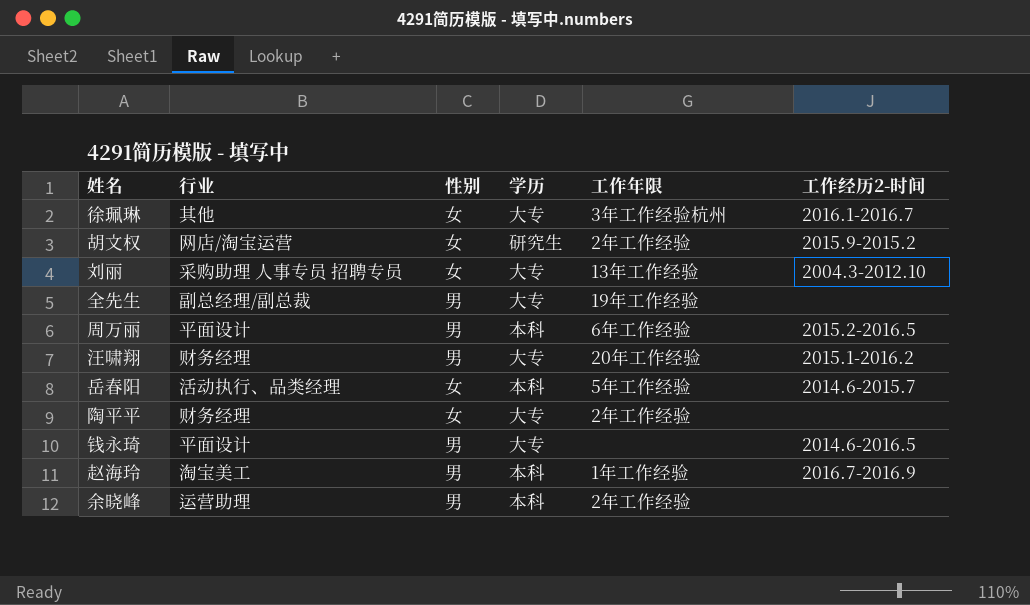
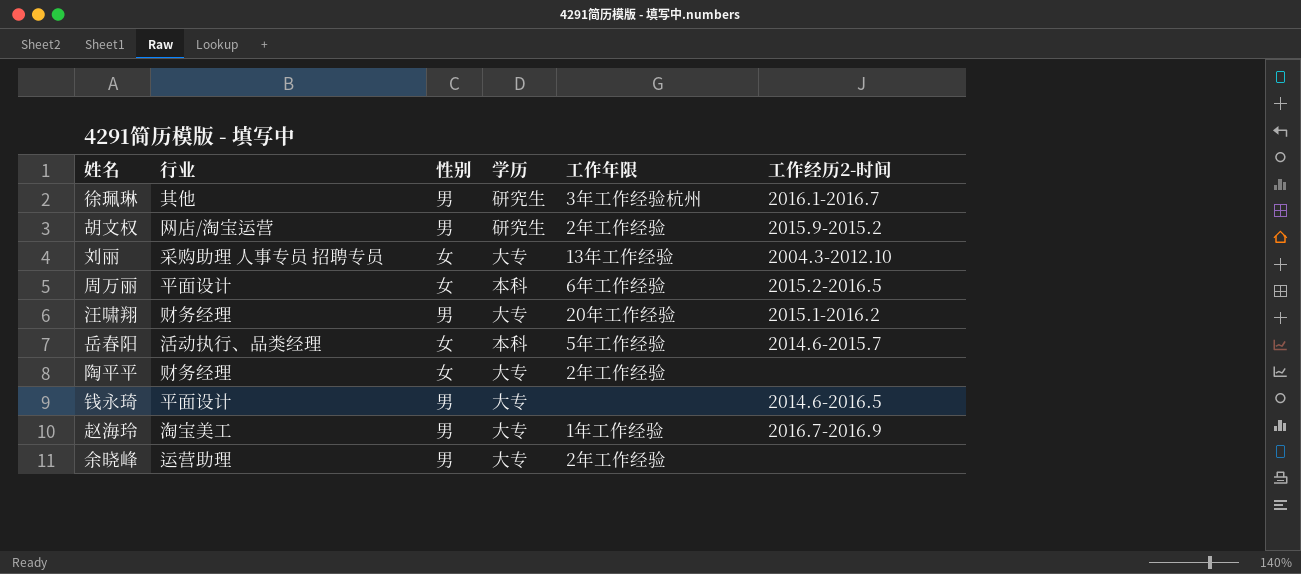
row 全先生: 副总经理/副总裁 | 男 | 大专 | 19年工作经验 | none -> none
徐珮琳 | 性别: 女 -> 男
徐珮琳 | 学历: 大专 -> 研究生
胡文权 | 性别: 女 -> 男
周万丽 | 性别: 男 -> 女
赵海玲 | 学历: 本科 -> 大专
余晓峰 | 学历: 本科 -> 大专

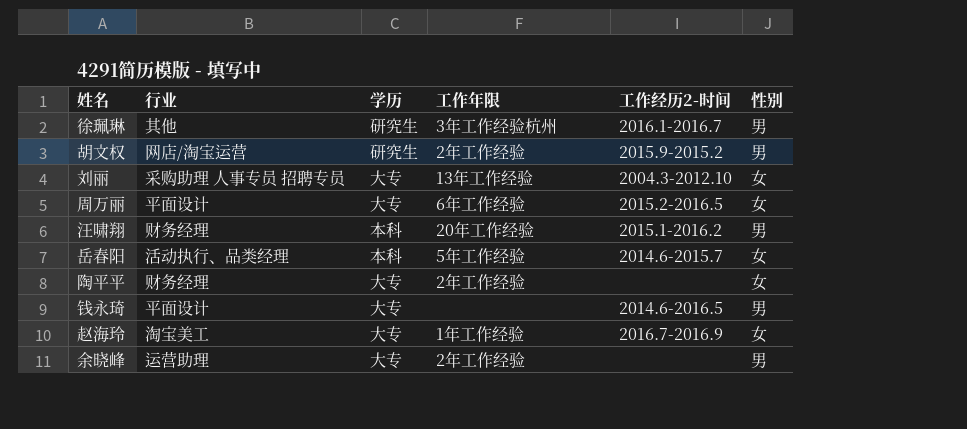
column 性别 | position: 3 -> 6
周万丽 | 学历: 本科 -> 大专
汪啸翔 | 学历: 大专 -> 本科
赵海玲 | 性别: 男 -> 女

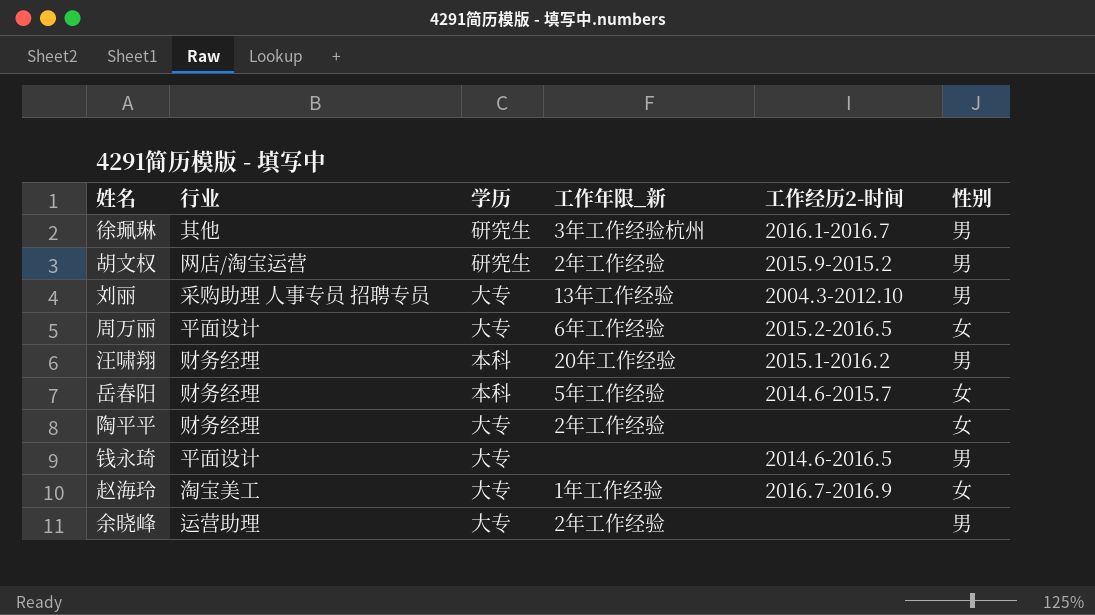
column name: 工作年限 -> 工作年限_新
刘丽 | 性别: 女 -> 男
岳春阳 | 行业: 活动执行、品类经理 -> 财务经理

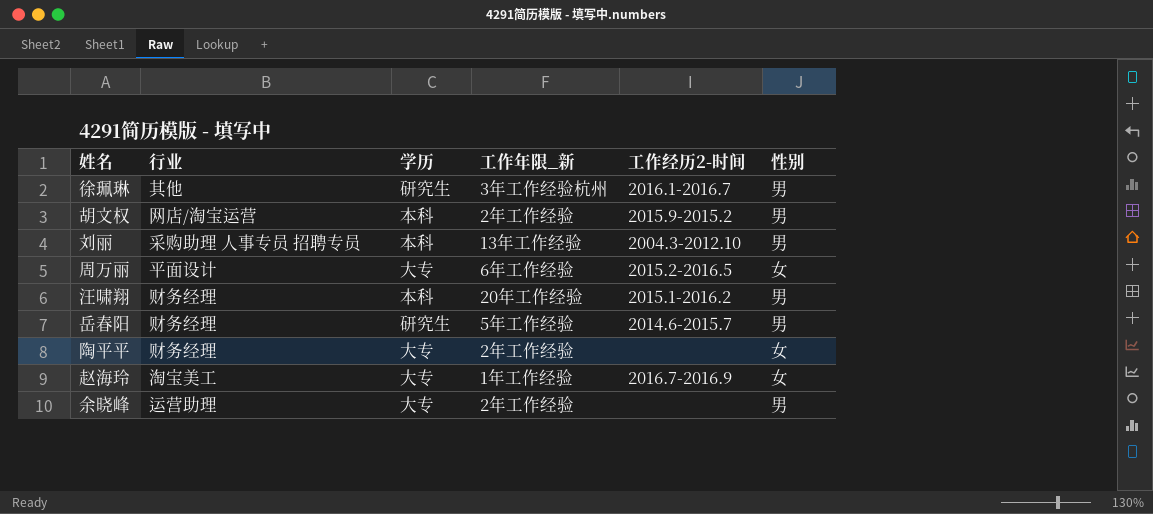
row 钱永琦: 平面设计 | 大专 | none | 2014.6-2016.5 | 男 -> none
胡文权 | 学历: 研究生 -> 本科
刘丽 | 学历: 大专 -> 本科
岳春阳 | 学历: 本科 -> 研究生
岳春阳 | 性别: 女 -> 男

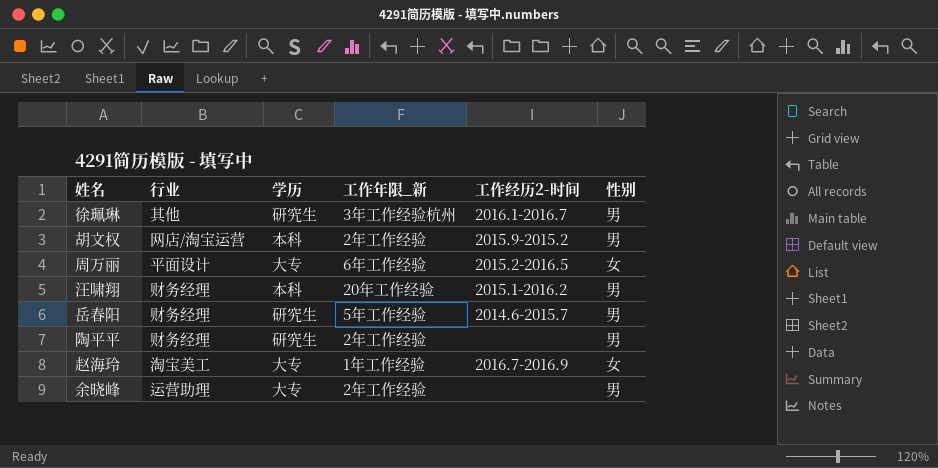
row 刘丽: 采购助理 人事专员 招聘专员 | 本科 | 13年工作经验 | 2004.3-2012.10 | 男 -> none
陶平平 | 学历: 大专 -> 研究生
陶平平 | 性别: 女 -> 男

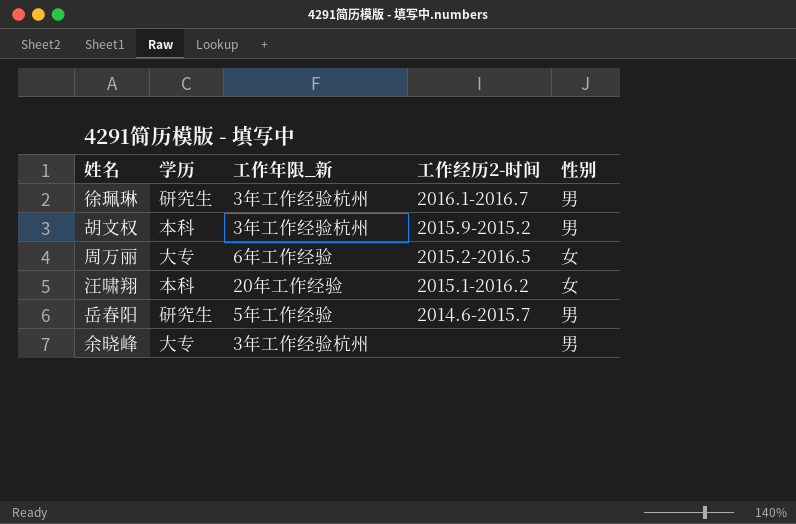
column 行业 | position: 2 -> none
row 陶平平: 财务经理 | 研究生 | 2年工作经验 | none | 男 -> none
row 赵海玲: 淘宝美工 | 大专 | 1年工作经验 | 2016.7-2016.9 | 女 -> none
胡文权 | 工作年限_新: 2年工作经验 -> 3年工作经验杭州
汪啸翔 | 性别: 男 -> 女
余晓峰 | 工作年限_新: 2年工作经验 -> 3年工作经验杭州

